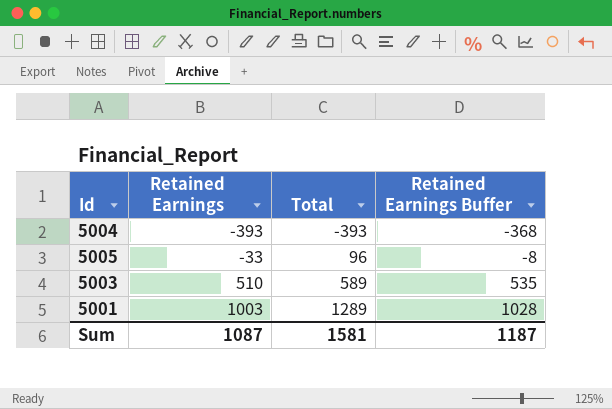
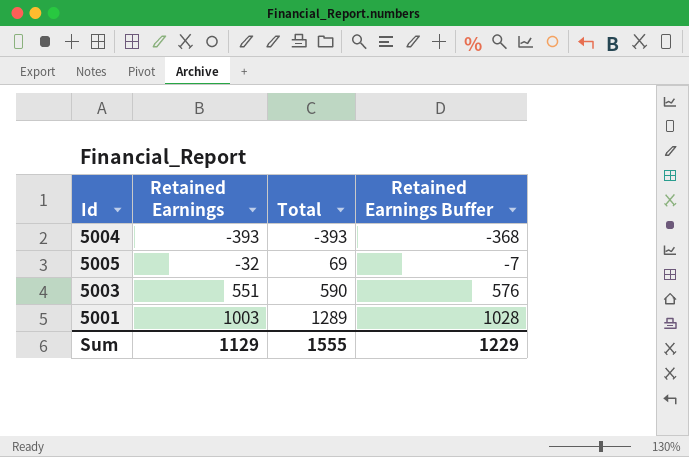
5005 | Retained Earnings: -33 -> -32
5005 | Total: 96 -> 69
5005 | Retained Earnings Buffer: -8 -> -7
5003 | Retained Earnings: 510 -> 551
5003 | Total: 589 -> 590
5003 | Retained Earnings Buffer: 535 -> 576
Sum | Retained Earnings: 1087 -> 1129
Sum | Total: 1581 -> 1555
Sum | Retained Earnings Buffer: 1187 -> 1229

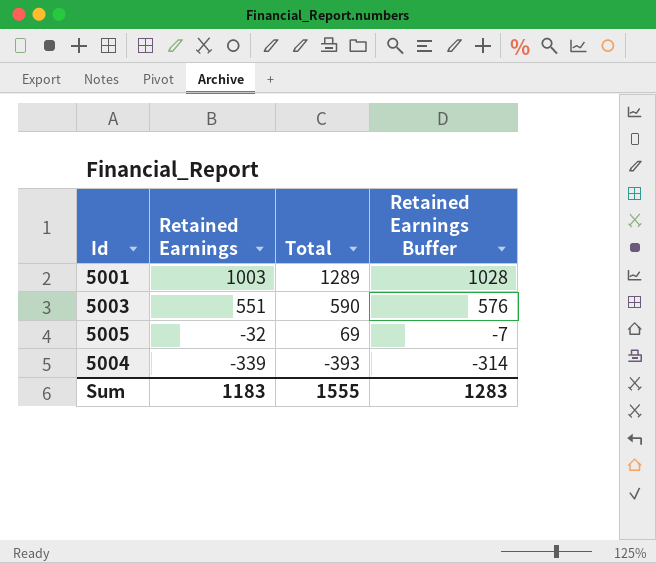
row order: Retained Earnings ascending -> Retained Earnings descending
5004 | Retained Earnings: -393 -> -339
5004 | Retained Earnings Buffer: -368 -> -314
Sum | Retained Earnings: 1129 -> 1183
Sum | Retained Earnings Buffer: 1229 -> 1283

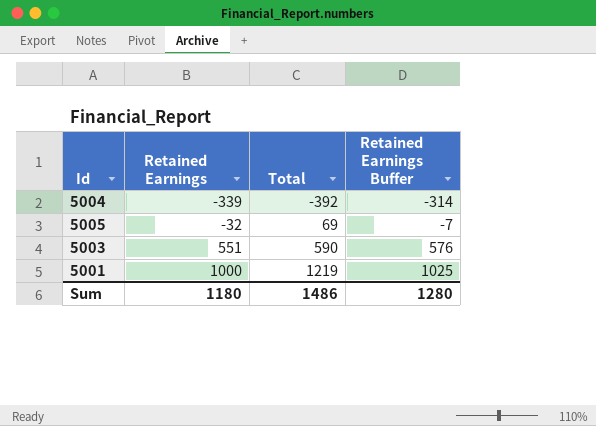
row order: Retained Earnings descending -> Retained Earnings ascending
5004 | Total: -393 -> -392
5001 | Retained Earnings: 1003 -> 1000
5001 | Total: 1289 -> 1219
5001 | Retained Earnings Buffer: 1028 -> 1025
Sum | Retained Earnings: 1183 -> 1180
Sum | Total: 1555 -> 1486
Sum | Retained Earnings Buffer: 1283 -> 1280

